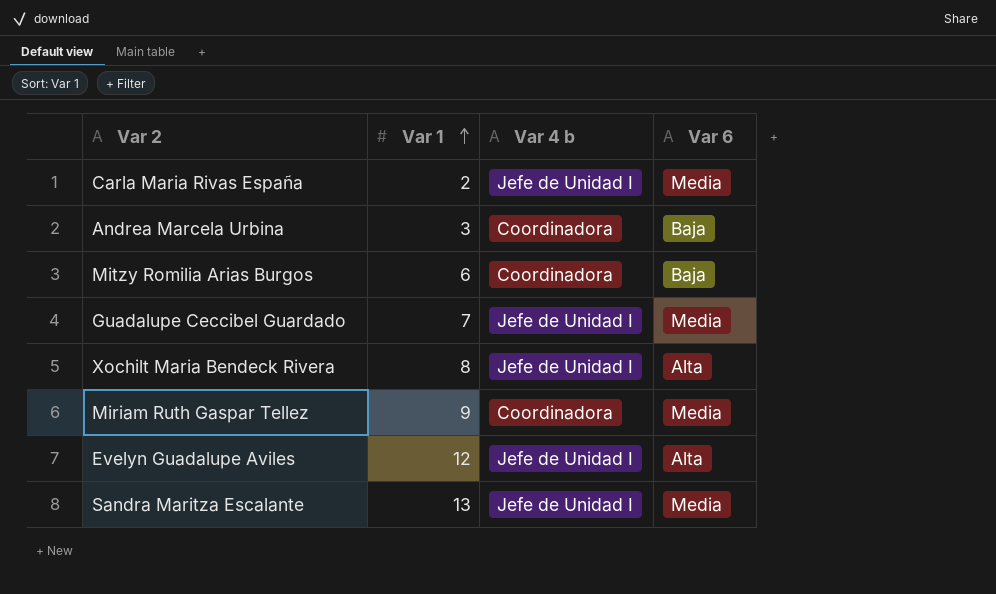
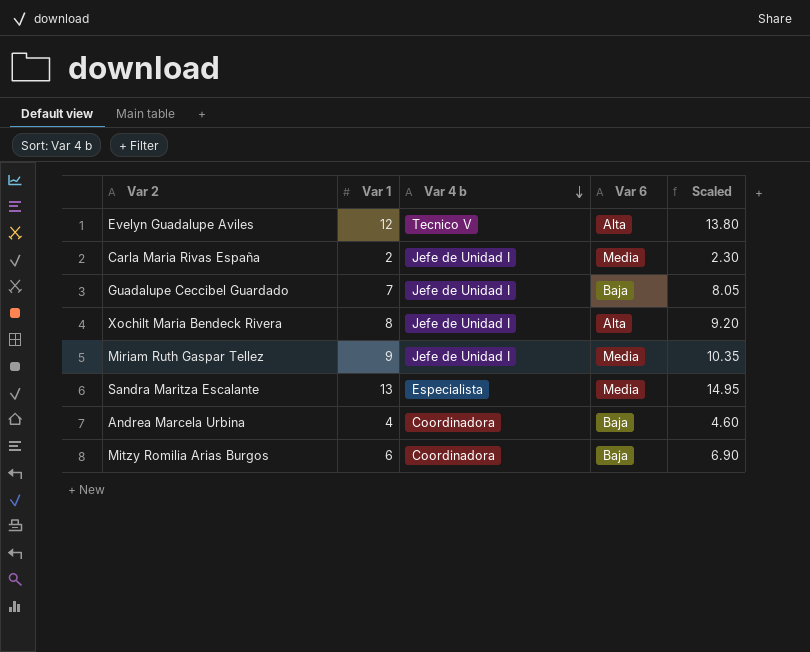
row order: Var 1 ascending -> Var 4 b descending
column Scaled | formula: none -> [Var 1] * 1.15
Evelyn Guadalupe Aviles | Var 4 b: Jefe de Unidad I -> Tecnico V
Guadalupe Ceccibel Guardado | Var 6: Media -> Baja
Miriam Ruth Gaspar Tellez | Var 4 b: Coordinadora -> Jefe de Unidad I
Sandra Maritza Escalante | Var 4 b: Jefe de Unidad I -> Especialista
Andrea Marcela Urbina | Var 1: 3 -> 4

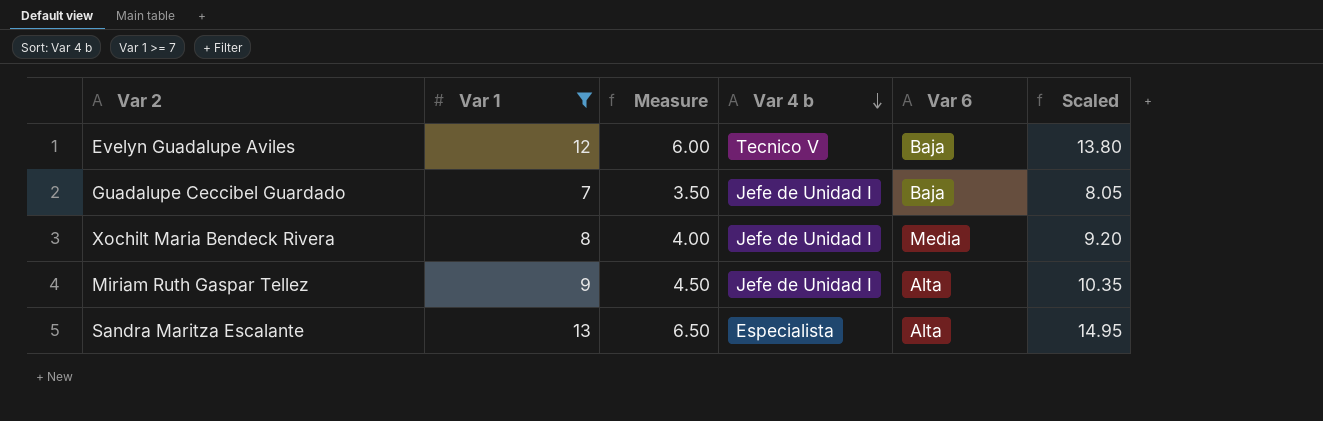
filter: none -> Var 1 >= 7
column Measure | formula: none -> [Var 1] * 0.5
Evelyn Guadalupe Aviles | Var 6: Alta -> Baja
Xochilt Maria Bendeck Rivera | Var 6: Alta -> Media
Miriam Ruth Gaspar Tellez | Var 6: Media -> Alta
Sandra Maritza Escalante | Var 6: Media -> Alta

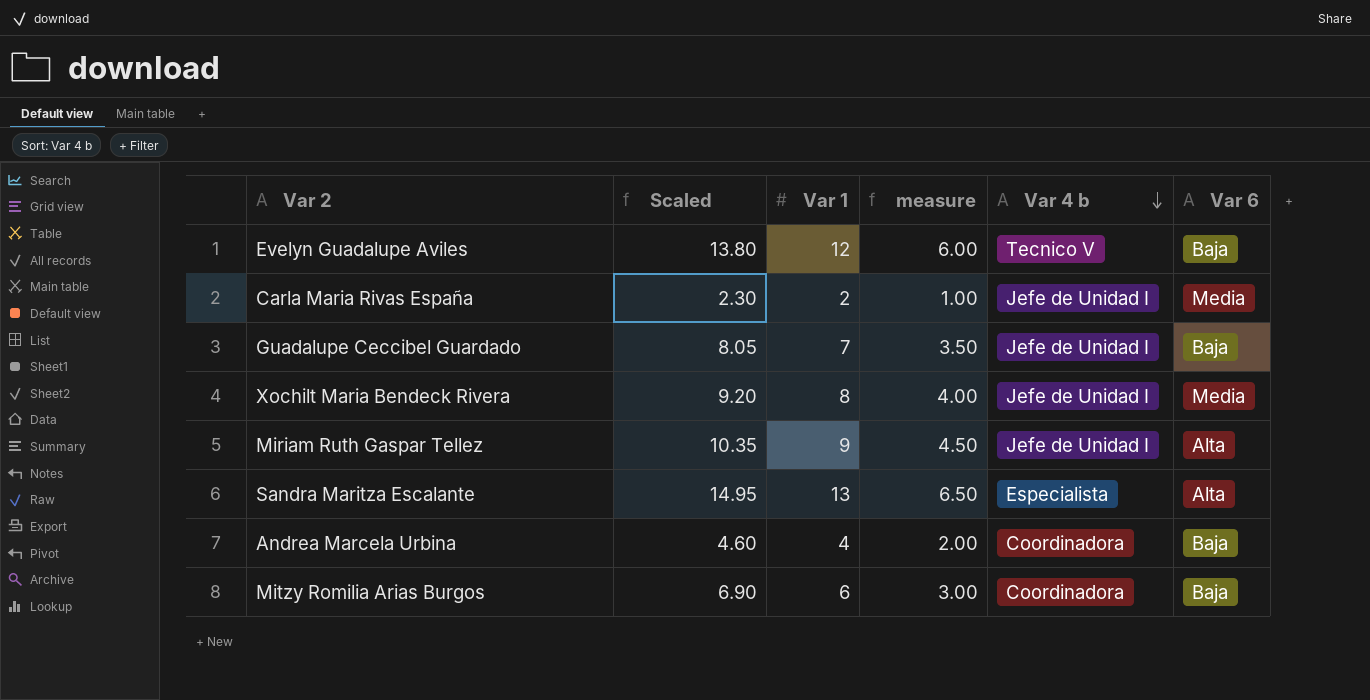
filter: Var 1 >= 7 -> none
column Scaled | position: 6 -> 2
column name: Measure -> measure

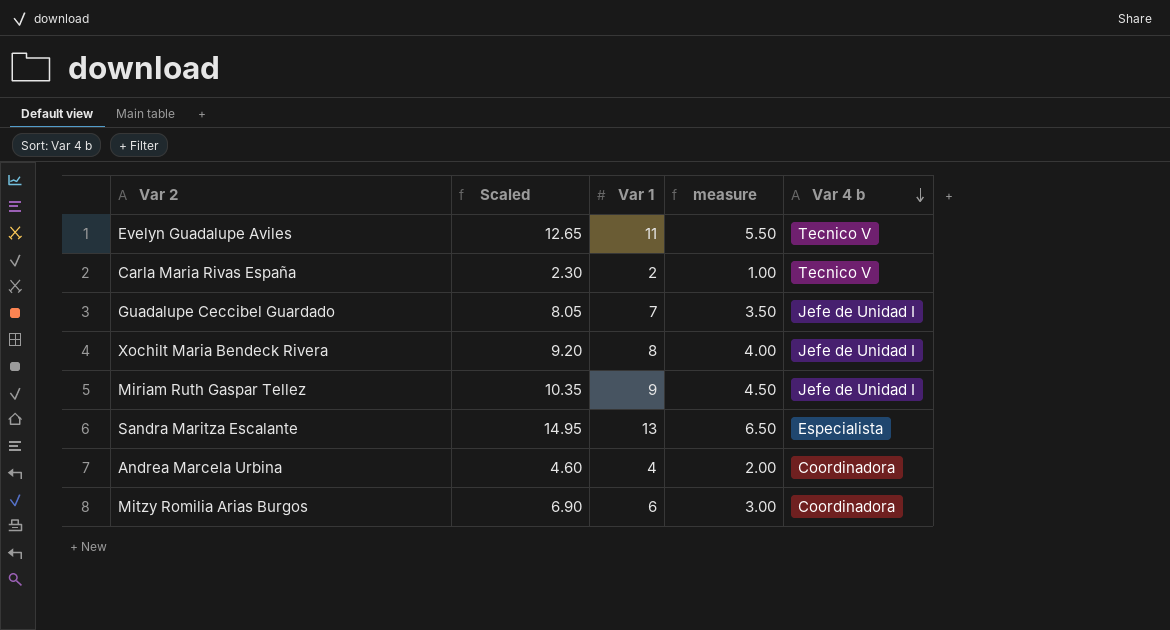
column Var 6 | position: 6 -> none
Evelyn Guadalupe Aviles | Scaled: 13.80 -> 12.65
Evelyn Guadalupe Aviles | Var 1: 12 -> 11
Evelyn Guadalupe Aviles | measure: 6.00 -> 5.50
Carla Maria Rivas España | Var 4 b: Jefe de Unidad I -> Tecnico V

